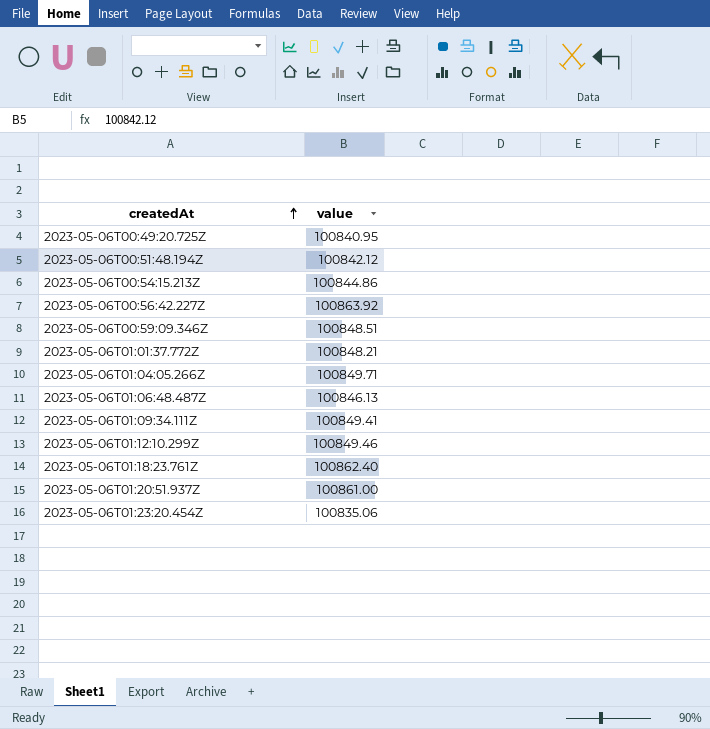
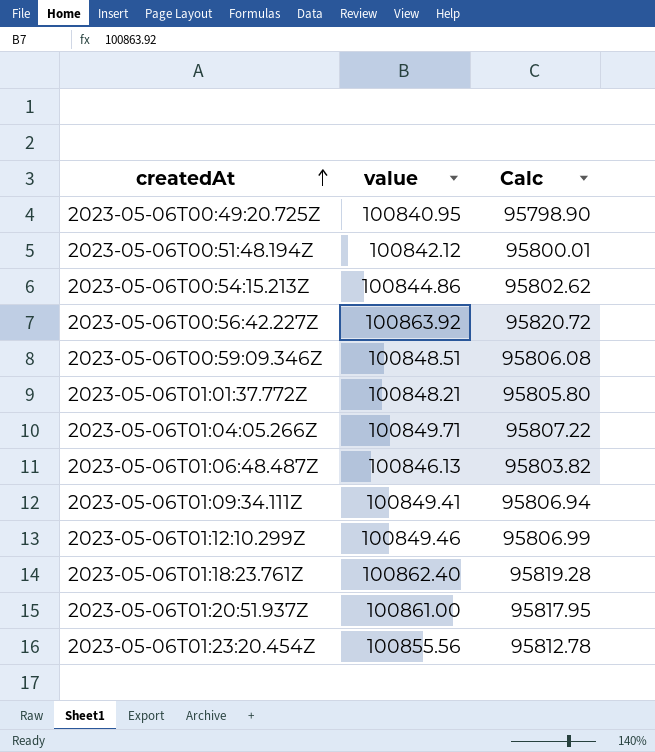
column Calc | formula: none -> [value] * 0.95
2023-05-06T01:23:20.454Z | value: 100835.06 -> 100855.56

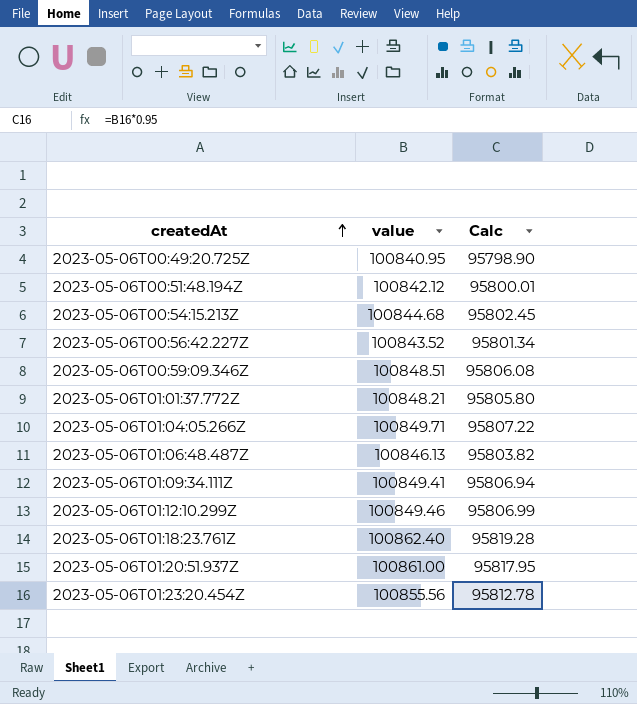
2023-05-06T00:54:15.213Z | value: 100844.86 -> 100844.68
2023-05-06T00:54:15.213Z | Calc: 95802.62 -> 95802.45
2023-05-06T00:56:42.227Z | value: 100863.92 -> 100843.52
2023-05-06T00:56:42.227Z | Calc: 95820.72 -> 95801.34

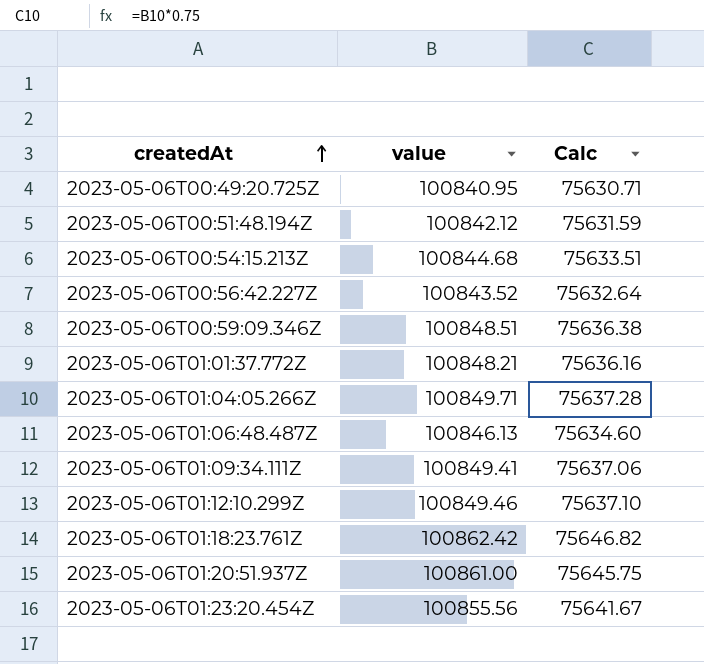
column Calc | formula: [value] * 0.95 -> [value] * 0.75
2023-05-06T01:18:23.761Z | value: 100862.40 -> 100862.42

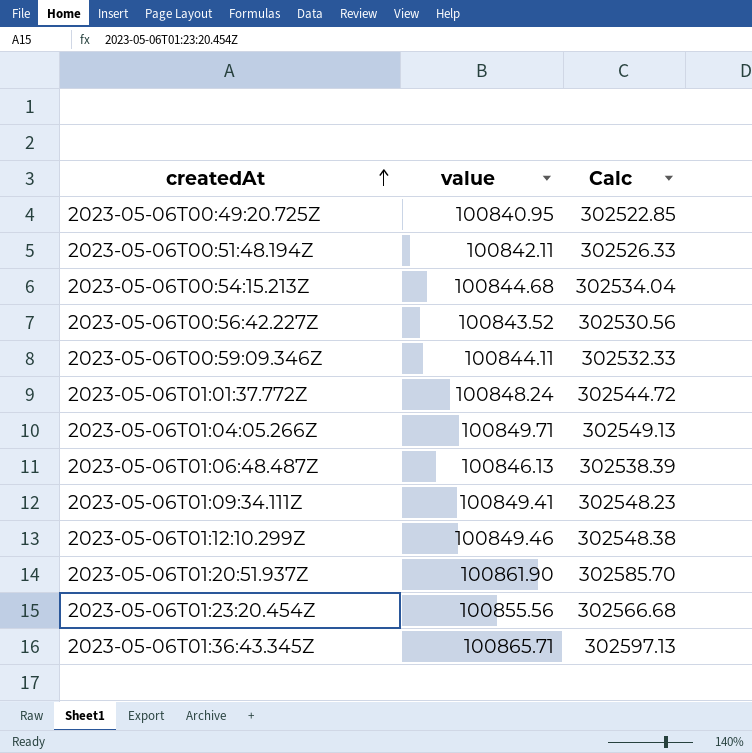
column Calc | formula: [value] * 0.75 -> [value] * 3
row 2023-05-06T01:18:23.761Z: 100862.42 | 75646.82 -> none
2023-05-06T00:51:48.194Z | value: 100842.12 -> 100842.11
2023-05-06T00:59:09.346Z | value: 100848.51 -> 100844.11
2023-05-06T01:01:37.772Z | value: 100848.21 -> 100848.24
2023-05-06T01:20:51.937Z | value: 100861.00 -> 100861.90
row 2023-05-06T01:36:43.345Z: none -> 100865.71 | 302597.13

